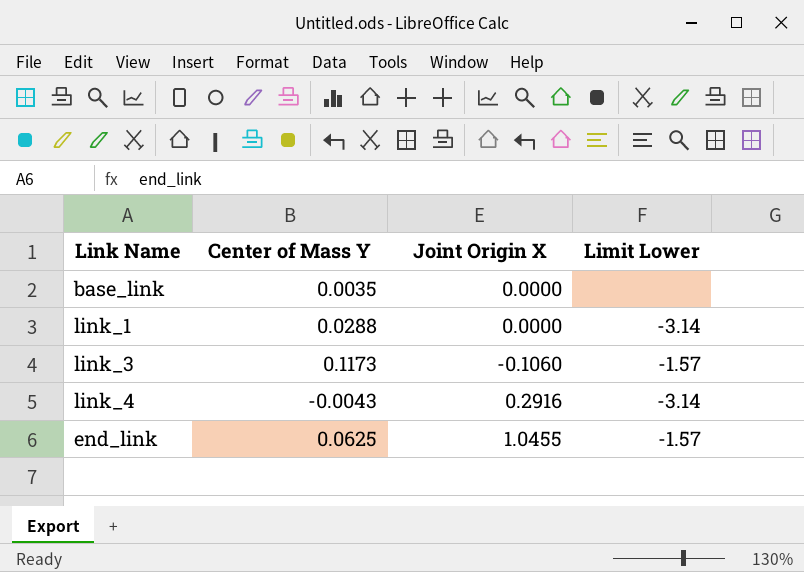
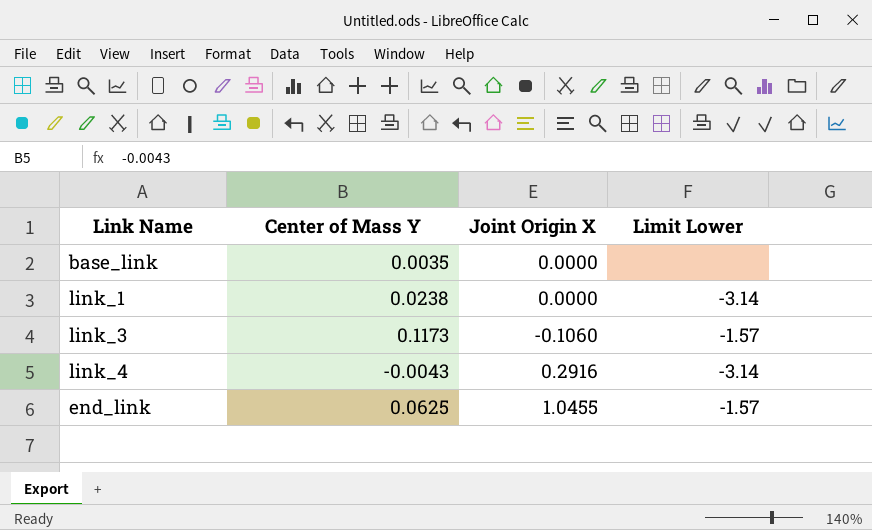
link_1 | Center of Mass Y: 0.0288 -> 0.0238

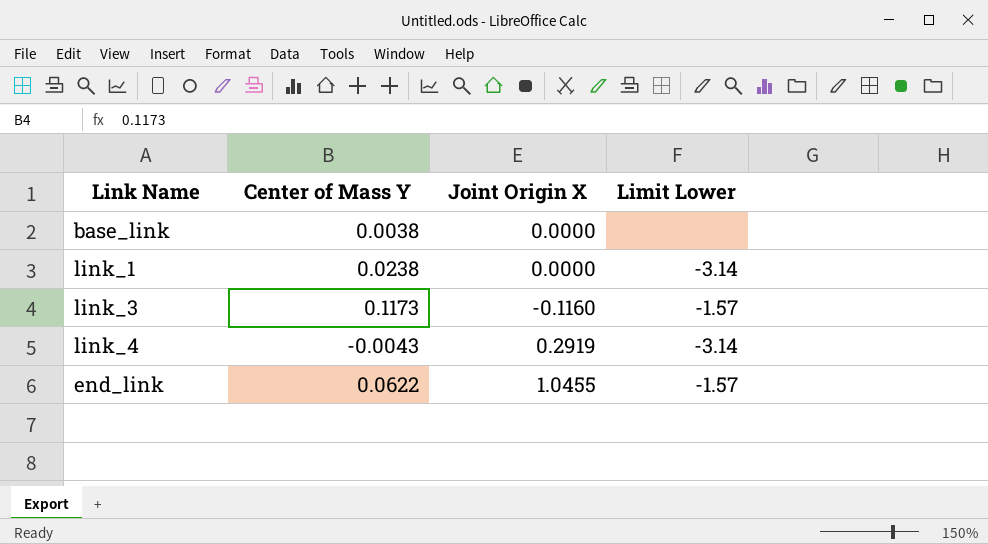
base_link | Center of Mass Y: 0.0035 -> 0.0038
link_3 | Joint Origin X: -0.1060 -> -0.1160
link_4 | Joint Origin X: 0.2916 -> 0.2919
end_link | Center of Mass Y: 0.0625 -> 0.0622

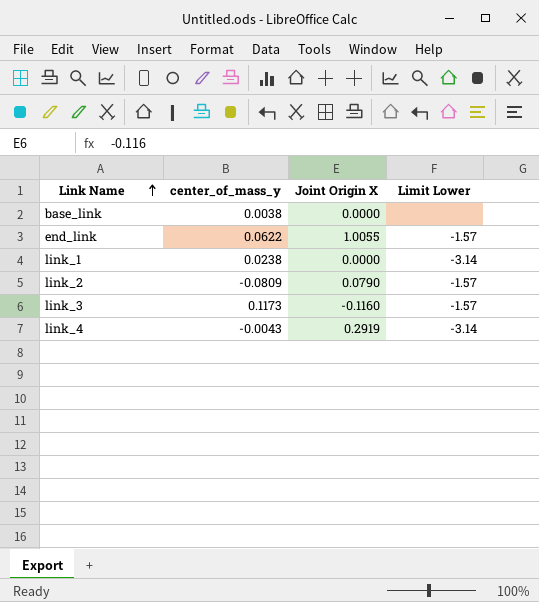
row order: none -> Link Name ascending
column name: Center of Mass Y -> center_of_mass_y
end_link | Joint Origin X: 1.0455 -> 1.0055
row link_2: none -> -0.0809 | 0.0790 | -1.57

